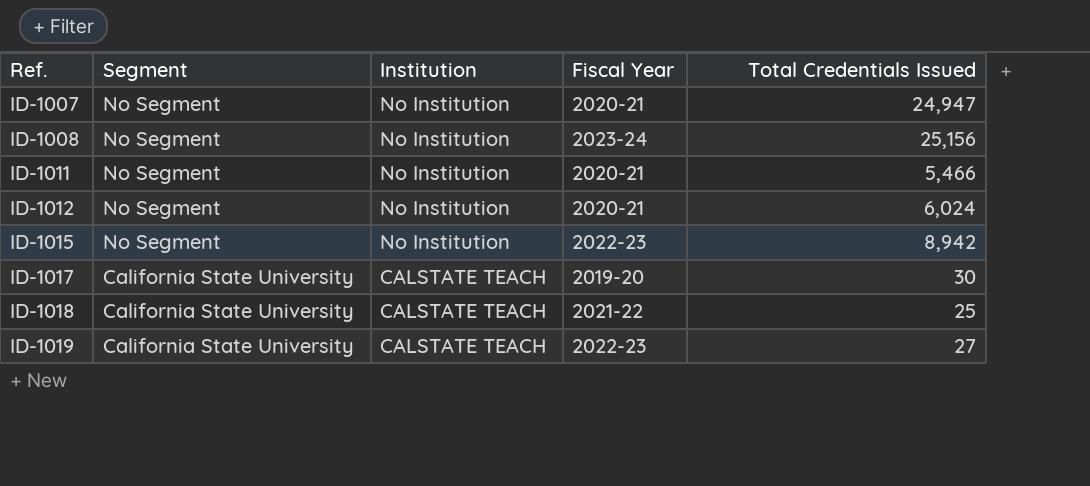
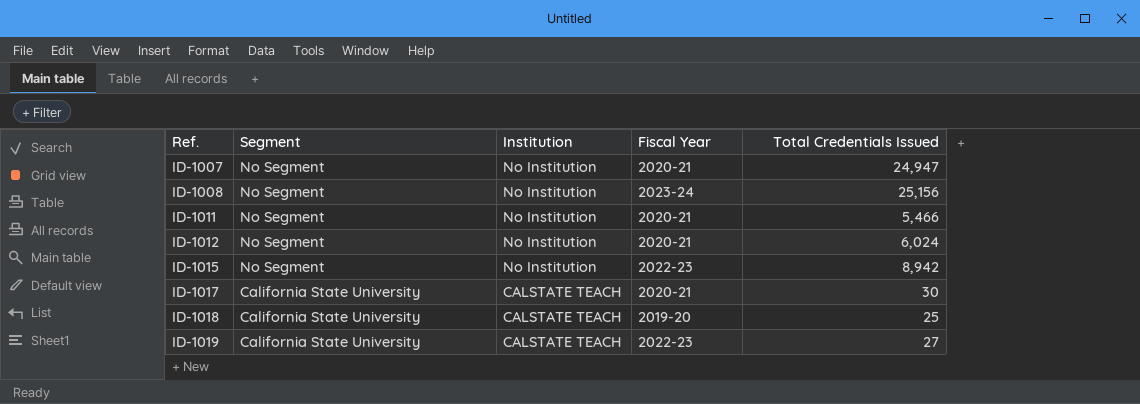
ID-1017 | Fiscal Year: 2019-20 -> 2020-21
ID-1018 | Fiscal Year: 2021-22 -> 2019-20

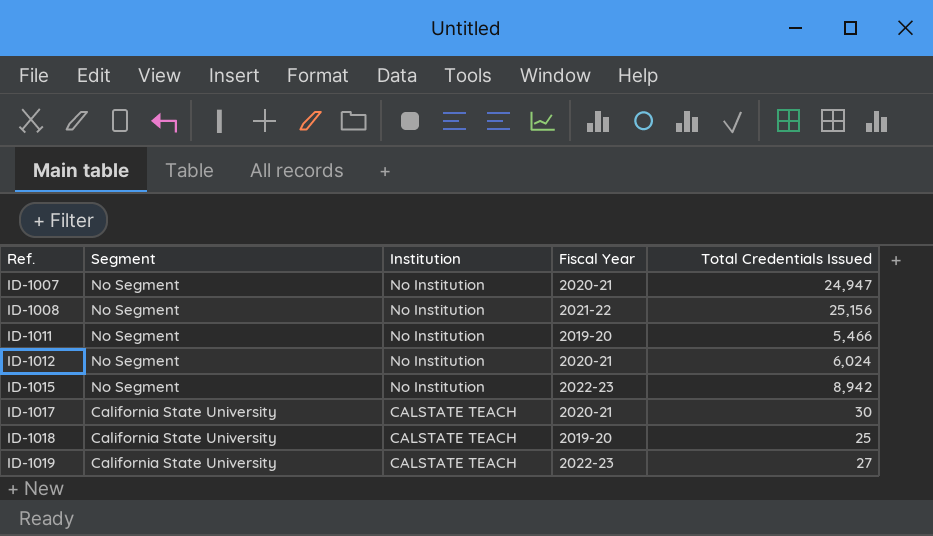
ID-1008 | Fiscal Year: 2023-24 -> 2021-22
ID-1011 | Fiscal Year: 2020-21 -> 2019-20

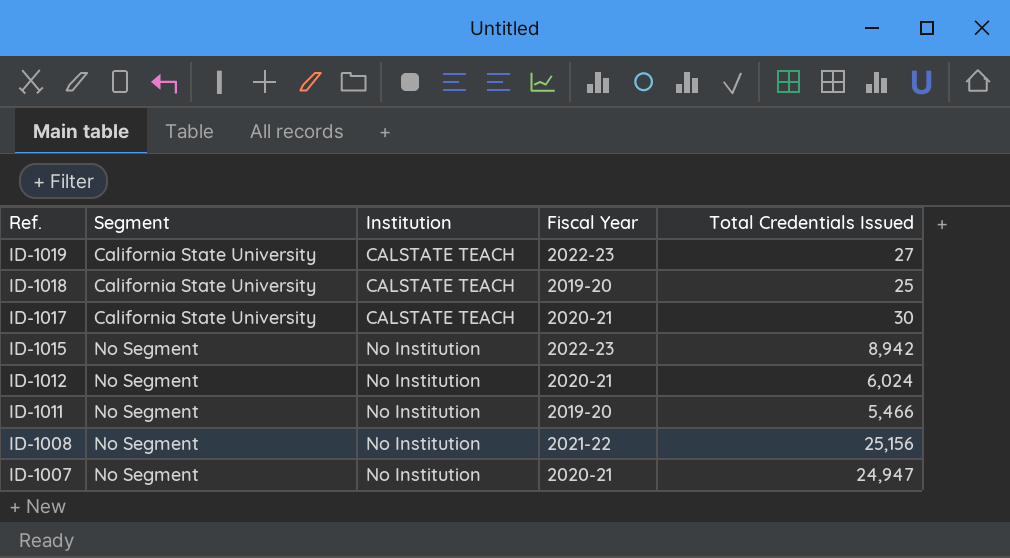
row order: Ref. ascending -> Ref. descending

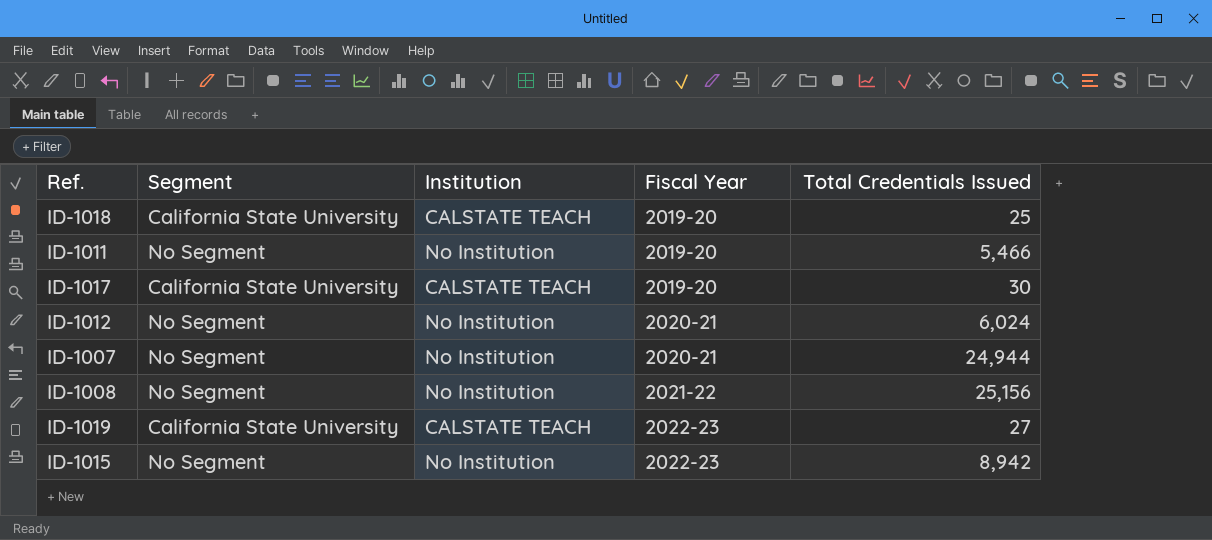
row order: Ref. descending -> Fiscal Year ascending
ID-1017 | Fiscal Year: 2020-21 -> 2019-20
ID-1007 | Total Credentials Issued: 24,947 -> 24,944

